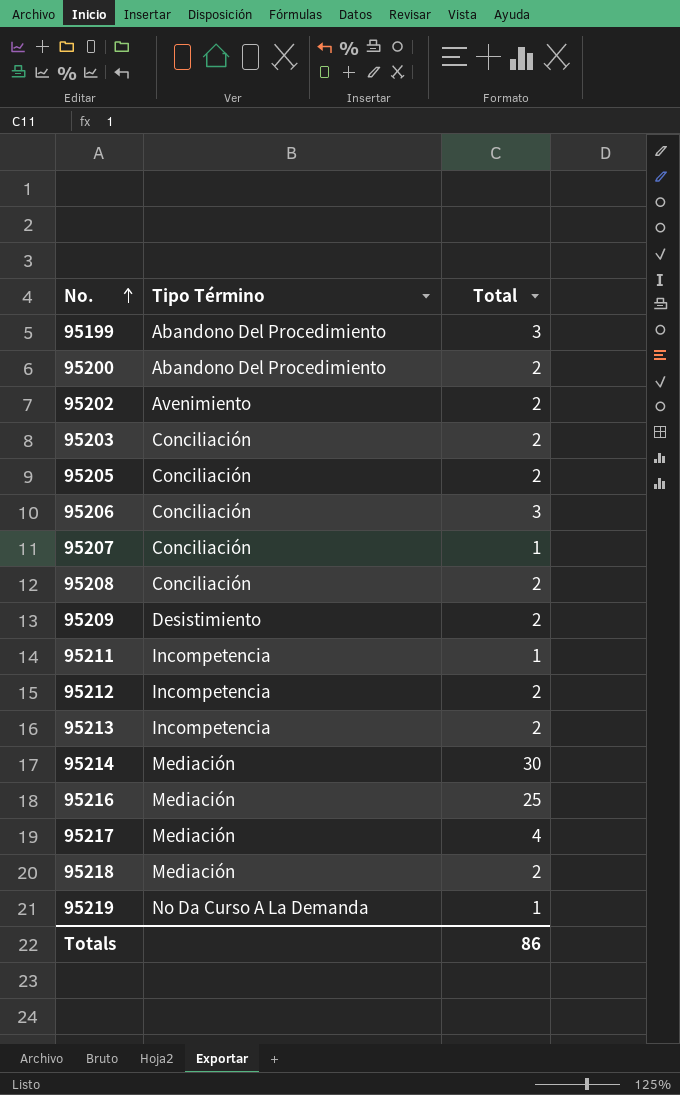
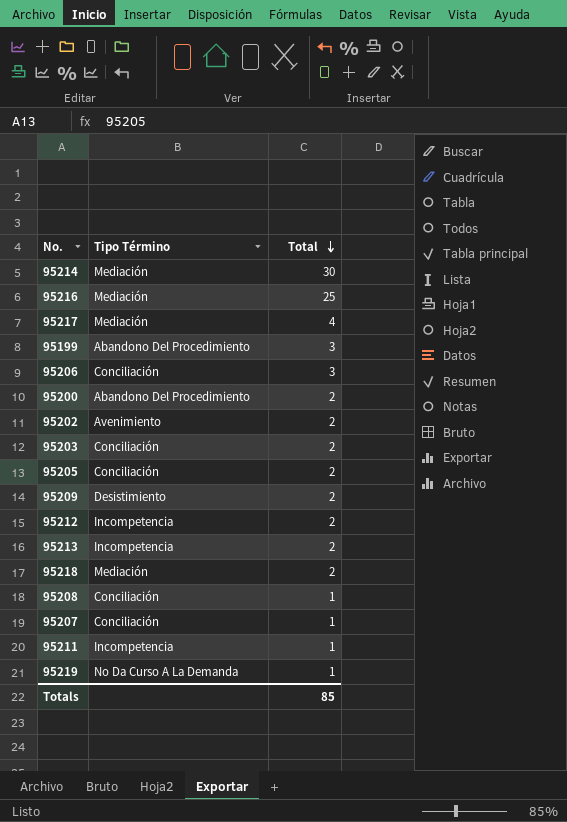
row order: No. ascending -> Total descending
95208 | Total: 2 -> 1
Totals | Total: 86 -> 85

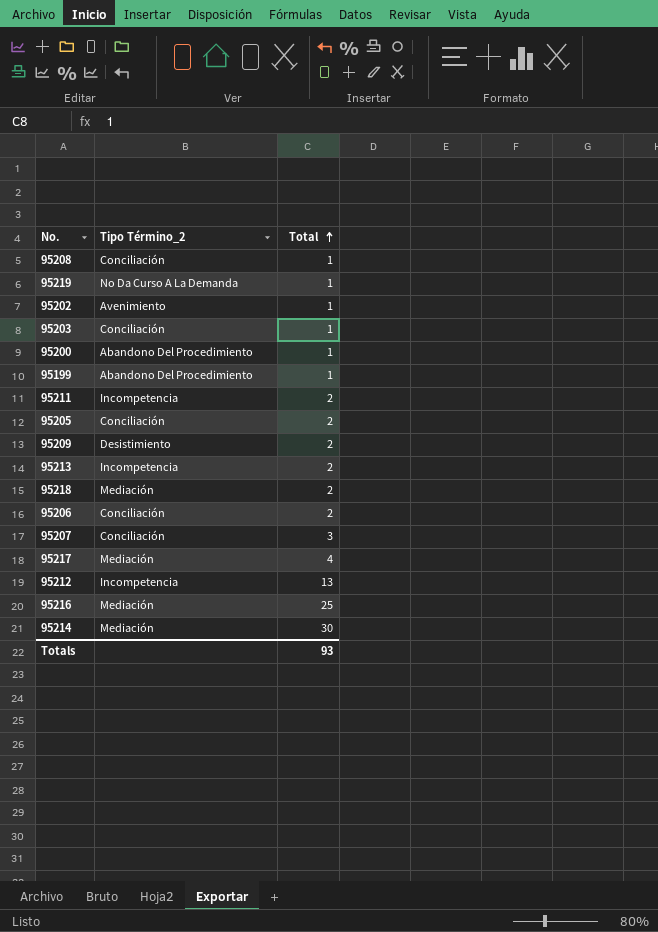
row order: Total descending -> Total ascending
column name: Tipo Término -> Tipo Término_2
95202 | Total: 2 -> 1
95203 | Total: 2 -> 1
95200 | Total: 2 -> 1
95199 | Total: 3 -> 1
95211 | Total: 1 -> 2
95206 | Total: 3 -> 2
95207 | Total: 1 -> 3
95212 | Total: 2 -> 13
Totals | Total: 85 -> 93

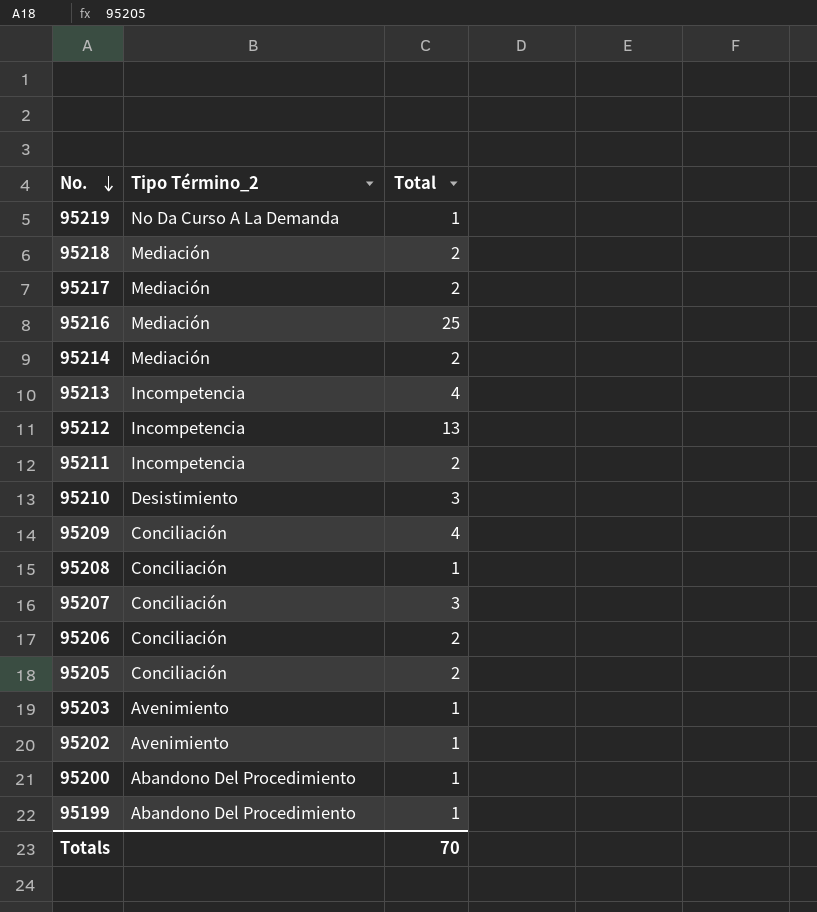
row order: Total ascending -> No. descending
95217 | Total: 4 -> 2
95214 | Total: 30 -> 2
95213 | Total: 2 -> 4
row 95210: none -> Desistimiento | 3
95209 | Tipo Término_2: Desistimiento -> Conciliación
95209 | Total: 2 -> 4
95203 | Tipo Término_2: Conciliación -> Avenimiento
Totals | Total: 93 -> 70

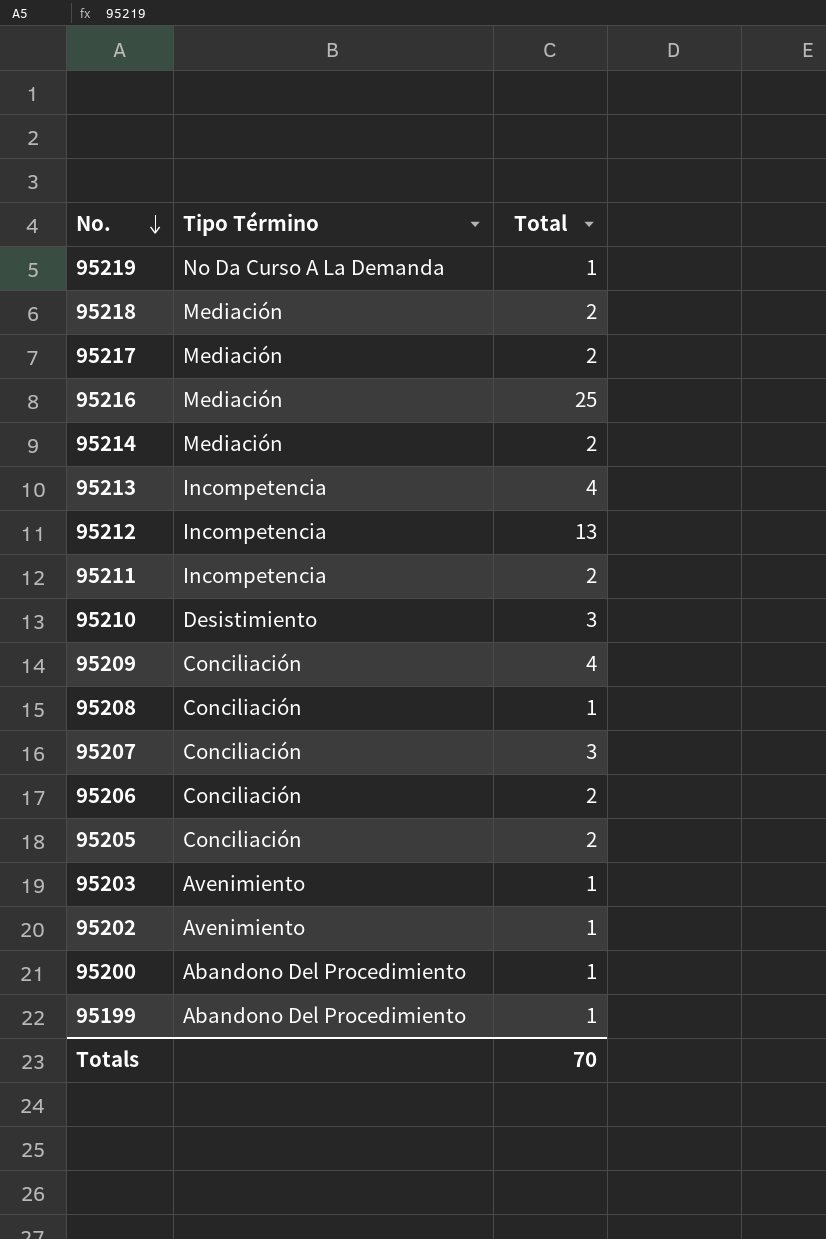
column name: Tipo Término_2 -> Tipo Término

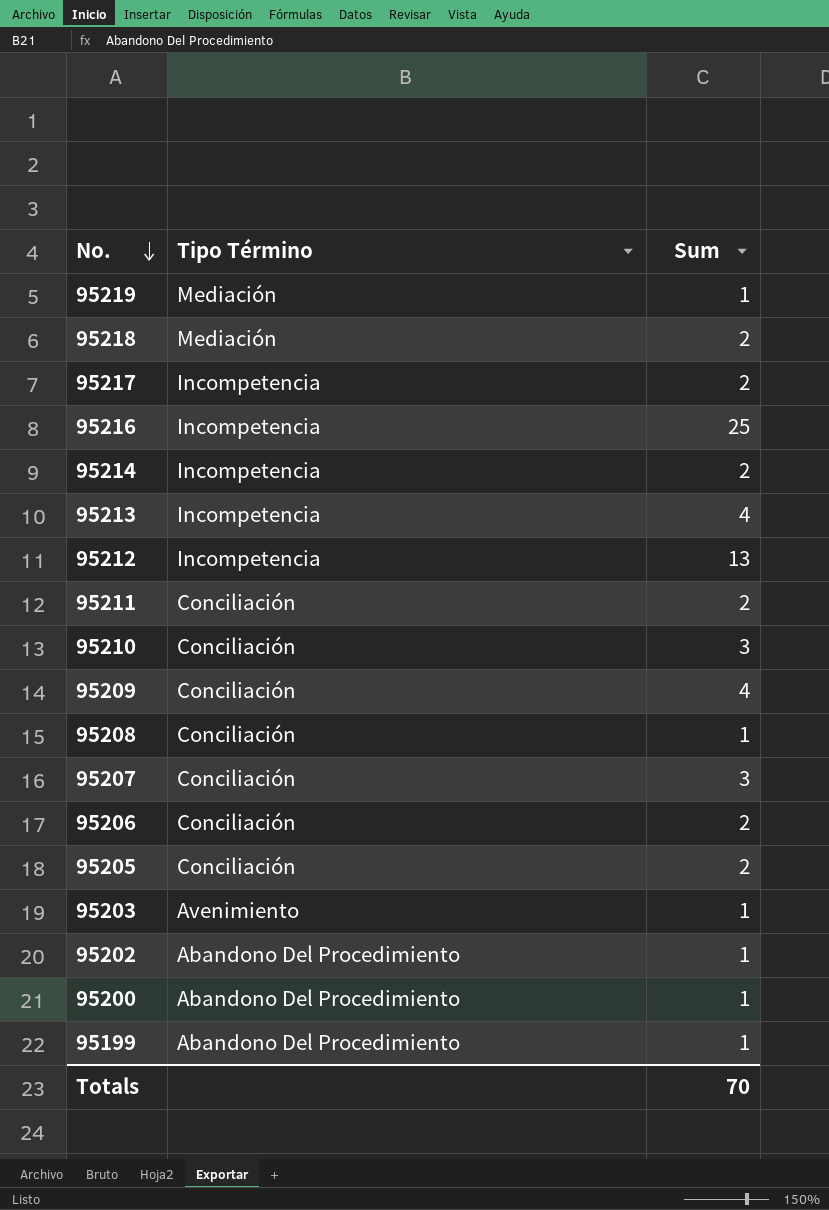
column name: Total -> Sum
95219 | Tipo Término: No Da Curso A La Demanda -> Mediación
95217 | Tipo Término: Mediación -> Incompetencia
95216 | Tipo Término: Mediación -> Incompetencia
95214 | Tipo Término: Mediación -> Incompetencia
95211 | Tipo Término: Incompetencia -> Conciliación
95210 | Tipo Término: Desistimiento -> Conciliación
95202 | Tipo Término: Avenimiento -> Abandono Del Procedimiento

